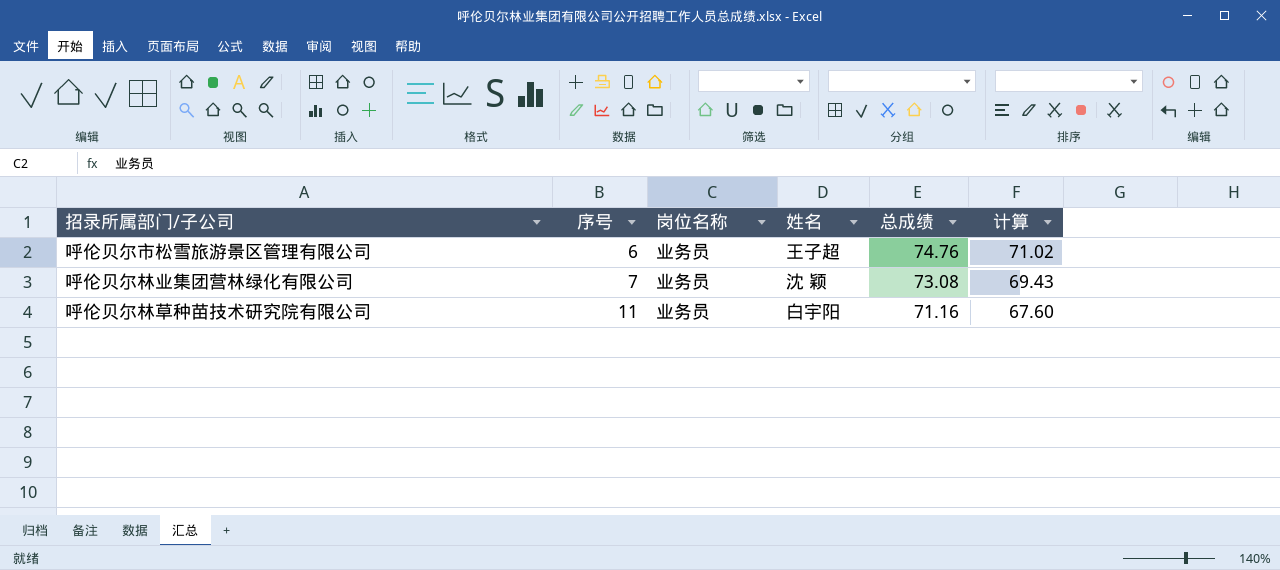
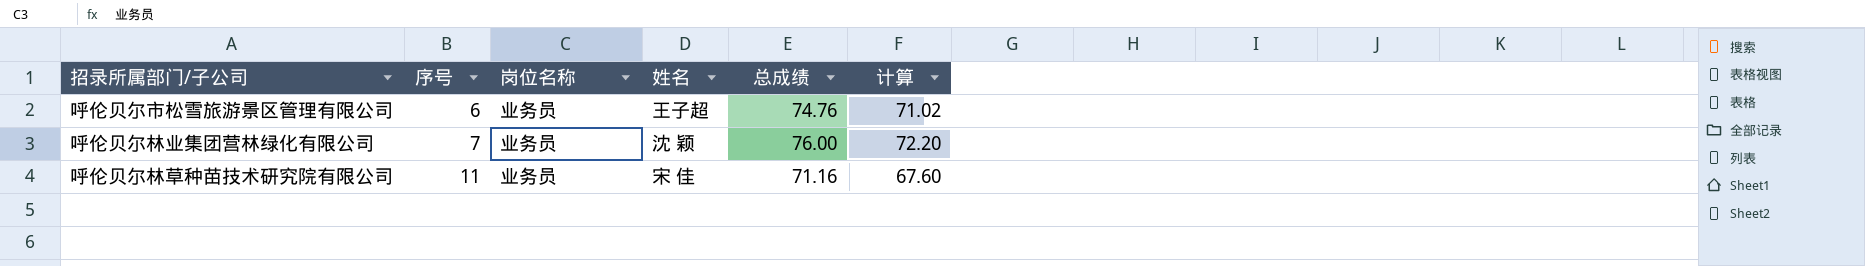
呼伦贝尔林业集团营林绿化有限公司 | 总成绩: 73.08 -> 76.00
呼伦贝尔林业集团营林绿化有限公司 | 计算: 69.43 -> 72.20
呼伦贝尔林草种苗技术研究院有限公司 | 姓名: 白宇阳 -> 宋 佳

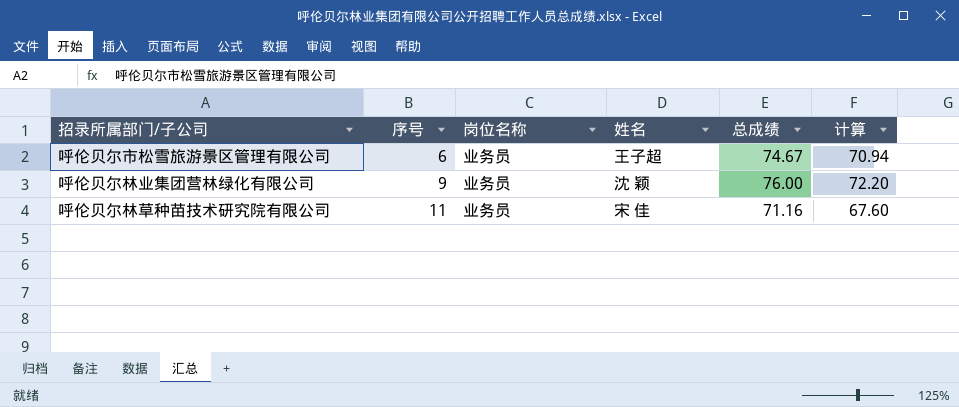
呼伦贝尔市松雪旅游景区管理有限公司 | 总成绩: 74.76 -> 74.67
呼伦贝尔市松雪旅游景区管理有限公司 | 计算: 71.02 -> 70.94
呼伦贝尔林业集团营林绿化有限公司 | 序号: 7 -> 9

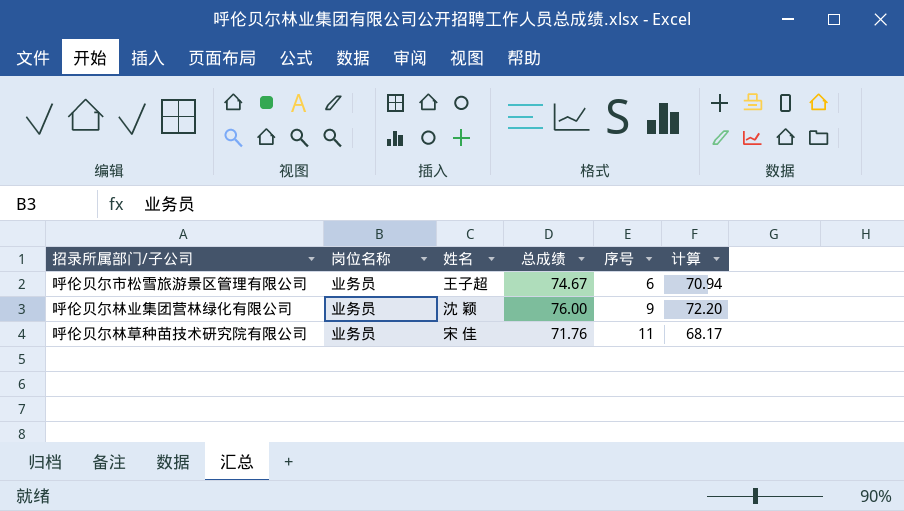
column 序号 | position: 2 -> 5
呼伦贝尔林草种苗技术研究院有限公司 | 总成绩: 71.16 -> 71.76
呼伦贝尔林草种苗技术研究院有限公司 | 计算: 67.60 -> 68.17

